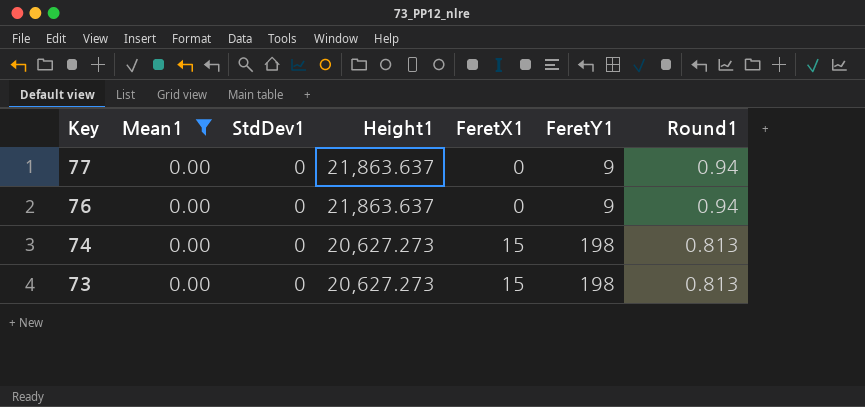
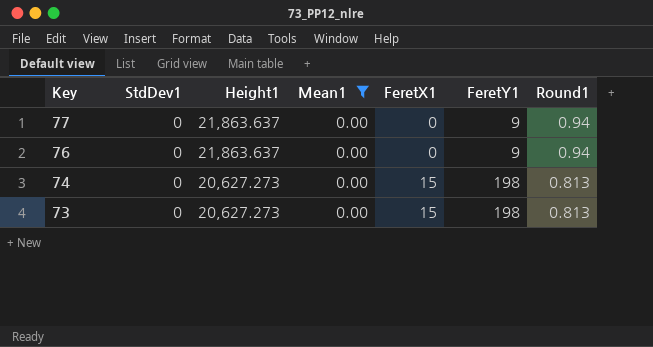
column Mean1 | position: 2 -> 4

